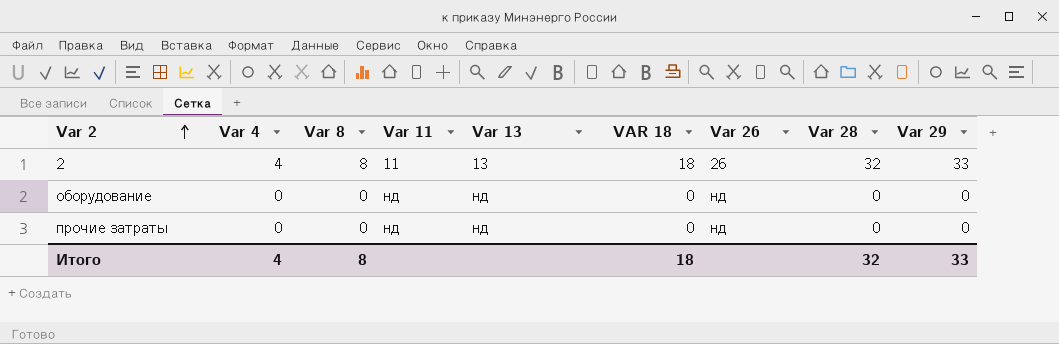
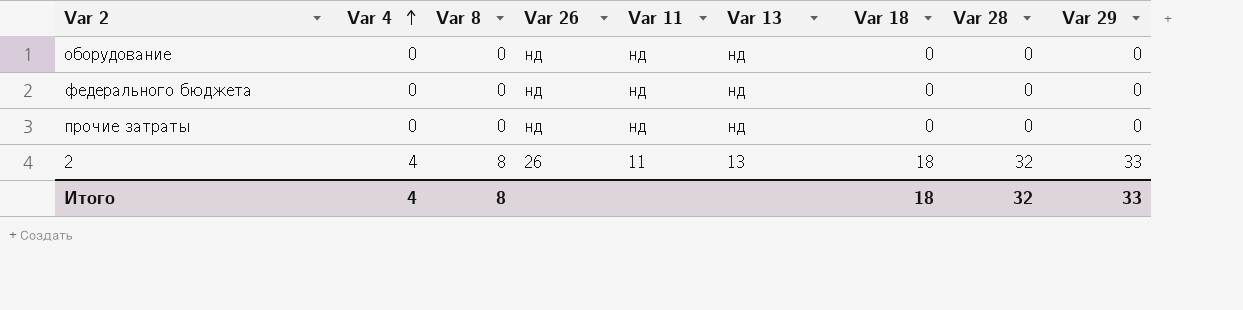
row order: Var 2 ascending -> Var 4 ascending
column Var 26 | position: 7 -> 4
column name: VAR 18 -> Var 18
row федерального бюджета: none -> 0 | 0 | нд | нд | нд | 0 | 0 | 0

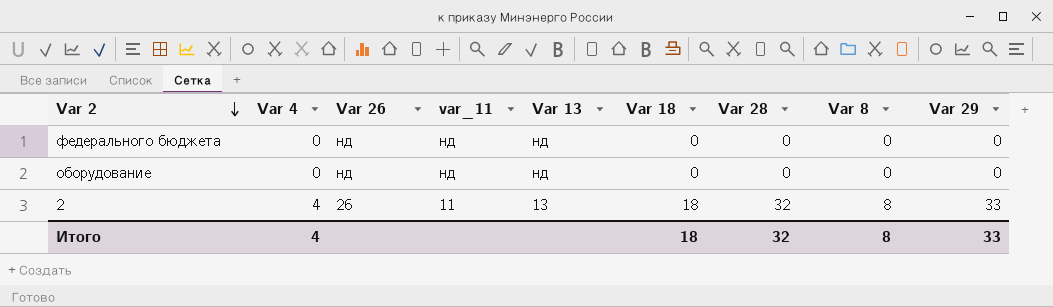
row order: Var 4 ascending -> Var 2 descending
column name: Var 11 -> var_11
column Var 8 | position: 3 -> 8
row прочие затраты: 0 | 0 | нд | нд | нд | 0 | 0 | 0 -> none

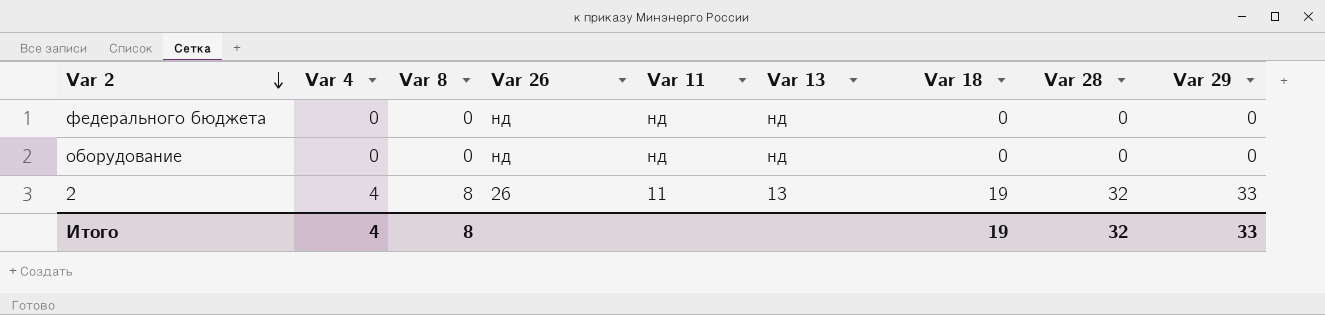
column Var 8 | position: 8 -> 3
column name: var_11 -> Var 11
2 | Var 18: 18 -> 19
Итого | Var 18: 18 -> 19

